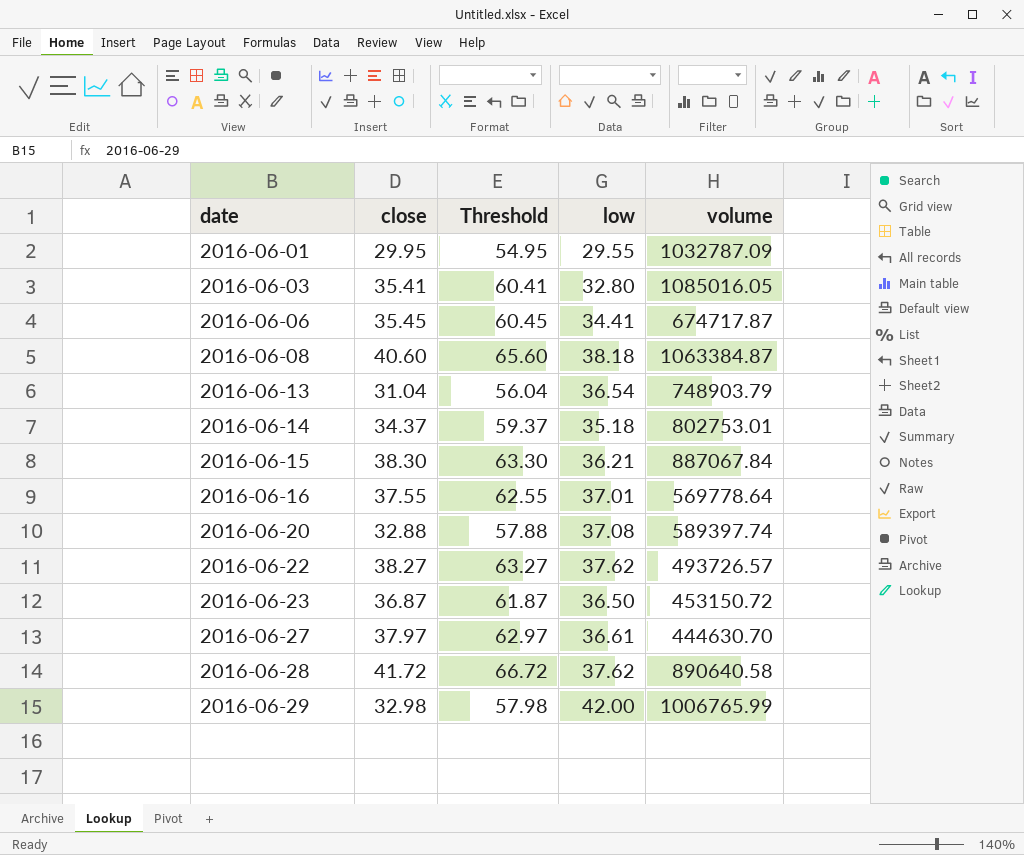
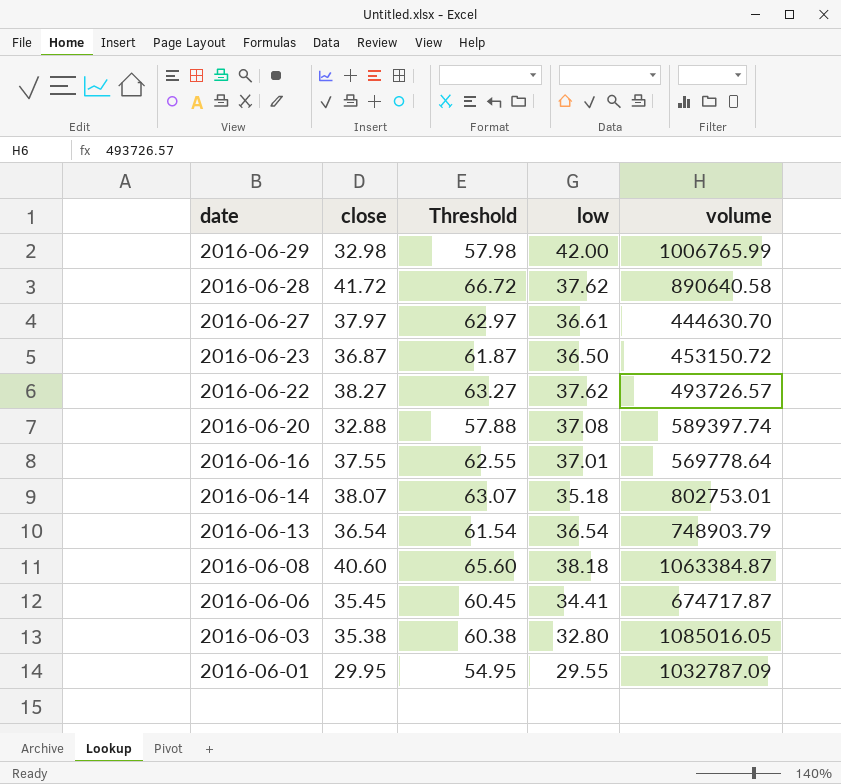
row order: date ascending -> date descending
row 2016-06-15: 38.30 | 63.30 | 36.21 | 887067.84 -> none
2016-06-14 | close: 34.37 -> 38.07
2016-06-14 | Threshold: 59.37 -> 63.07
2016-06-13 | close: 31.04 -> 36.54
2016-06-13 | Threshold: 56.04 -> 61.54
2016-06-03 | close: 35.41 -> 35.38
2016-06-03 | Threshold: 60.41 -> 60.38

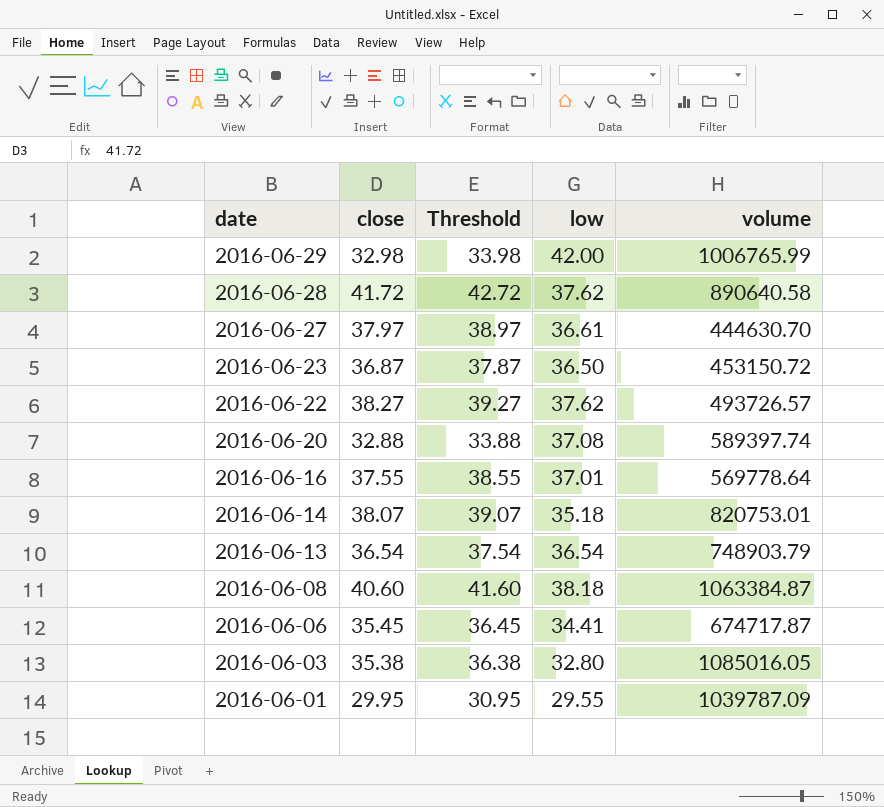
column Threshold | formula: [close] + 25 -> [close] + 1
2016-06-14 | volume: 802753.01 -> 820753.01
2016-06-01 | volume: 1032787.09 -> 1039787.09

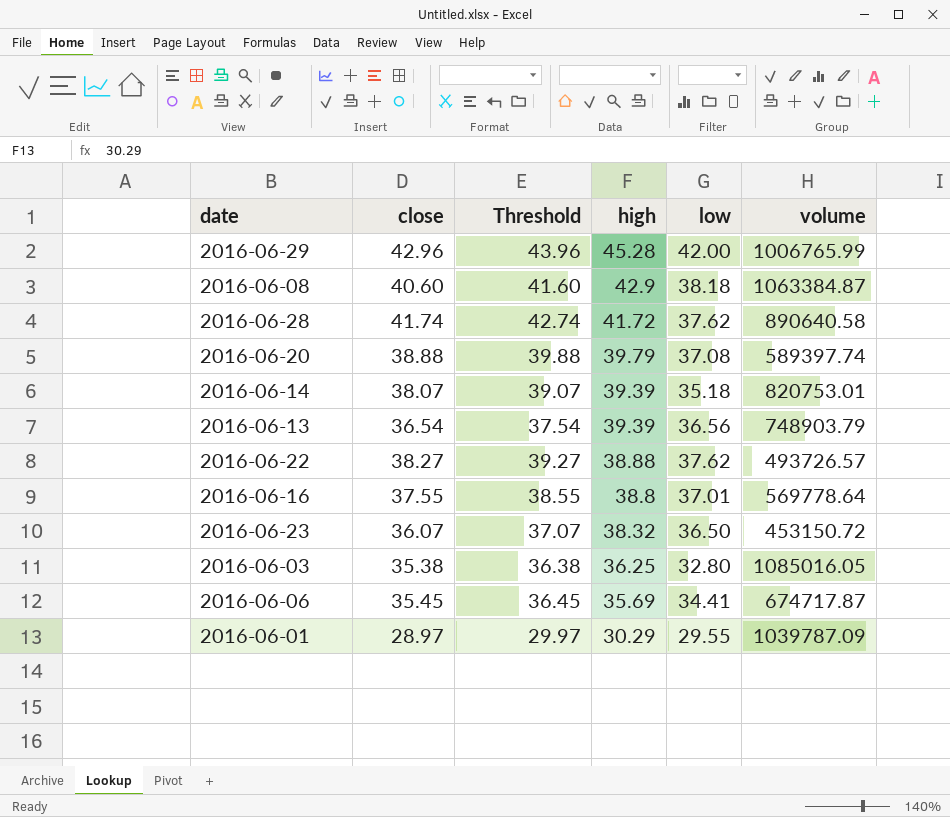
row order: date descending -> high descending
column high | position: none -> 4
row 2016-06-27: 37.97 | 38.97 | 36.61 | 444630.70 -> none
2016-06-29 | close: 32.98 -> 42.96
2016-06-29 | Threshold: 33.98 -> 43.96
2016-06-28 | close: 41.72 -> 41.74
2016-06-28 | Threshold: 42.72 -> 42.74
2016-06-20 | close: 32.88 -> 38.88
2016-06-20 | Threshold: 33.88 -> 39.88
2016-06-13 | low: 36.54 -> 36.56
2016-06-23 | close: 36.87 -> 36.07
2016-06-23 | Threshold: 37.87 -> 37.07
2016-06-01 | close: 29.95 -> 28.97
2016-06-01 | Threshold: 30.95 -> 29.97

